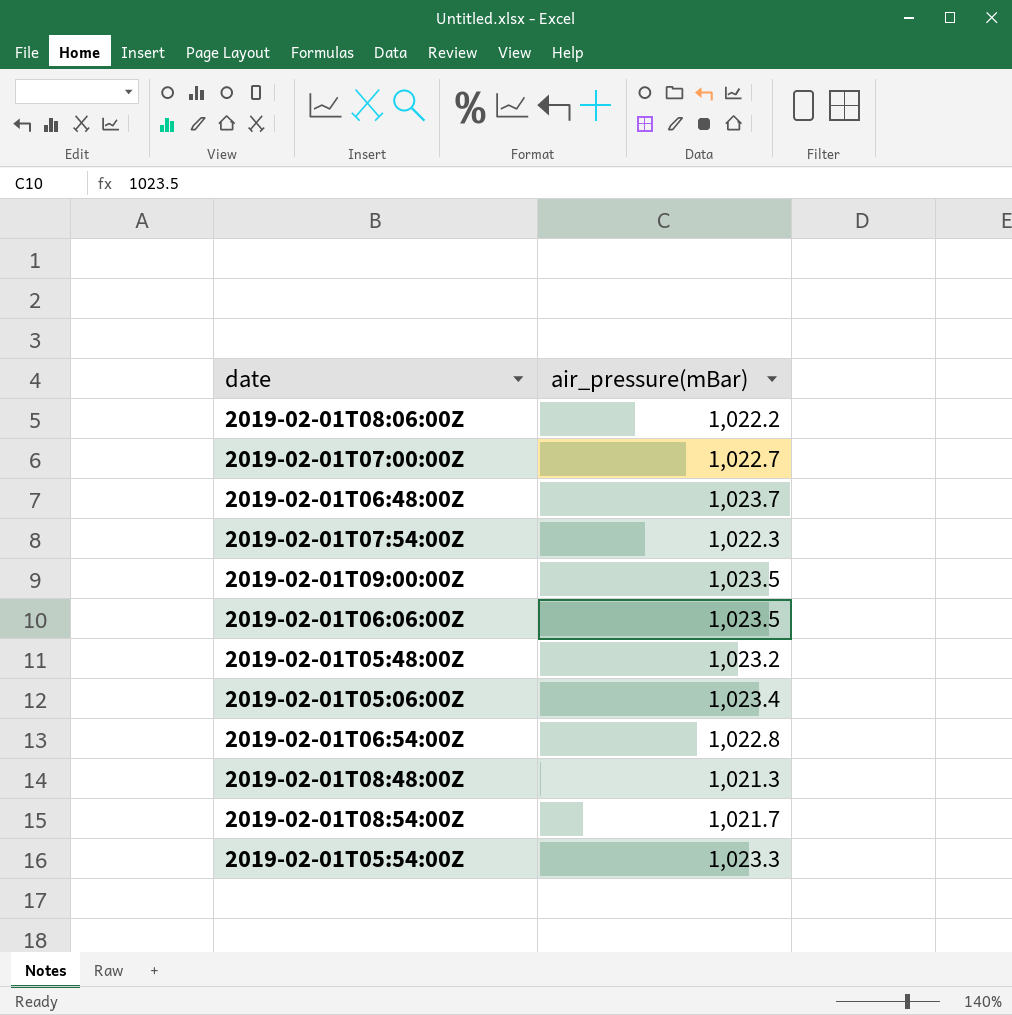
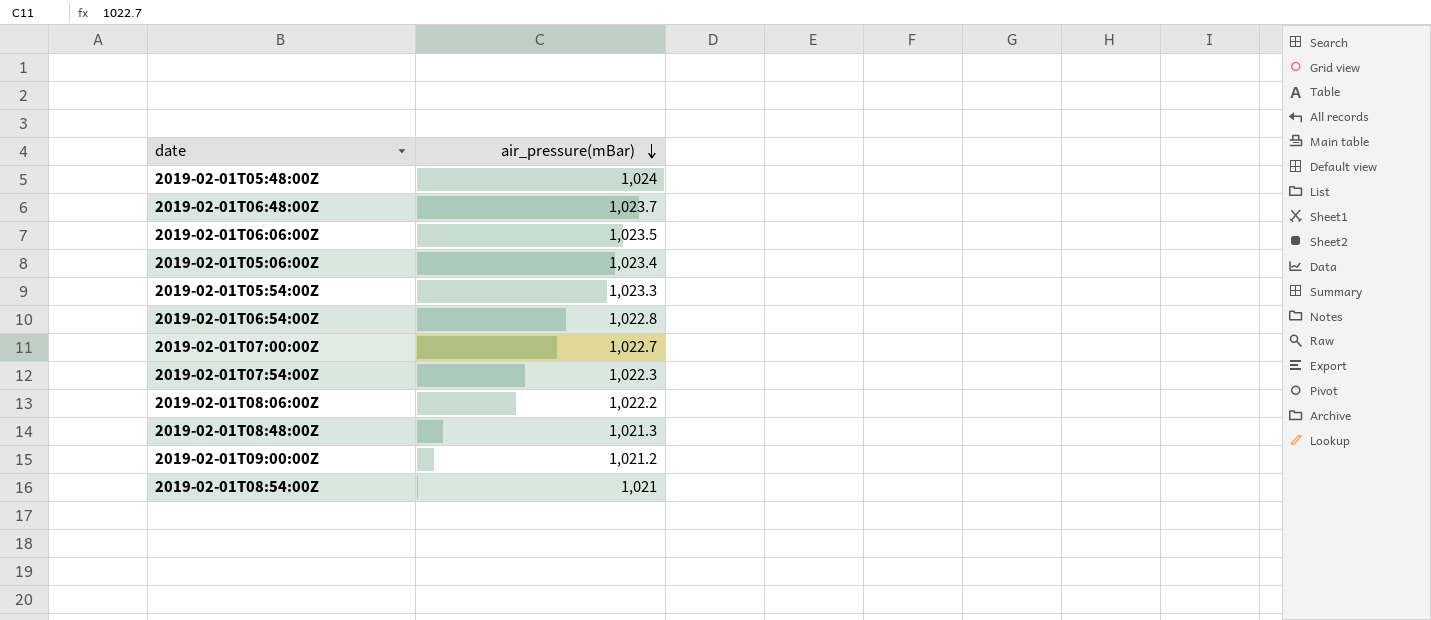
row order: none -> air_pressure(mBar) descending
2019-02-01T05:48:00Z | air_pressure(mBar): 1,023.2 -> 1,024
2019-02-01T09:00:00Z | air_pressure(mBar): 1,023.5 -> 1,021.2
2019-02-01T08:54:00Z | air_pressure(mBar): 1,021.7 -> 1,021

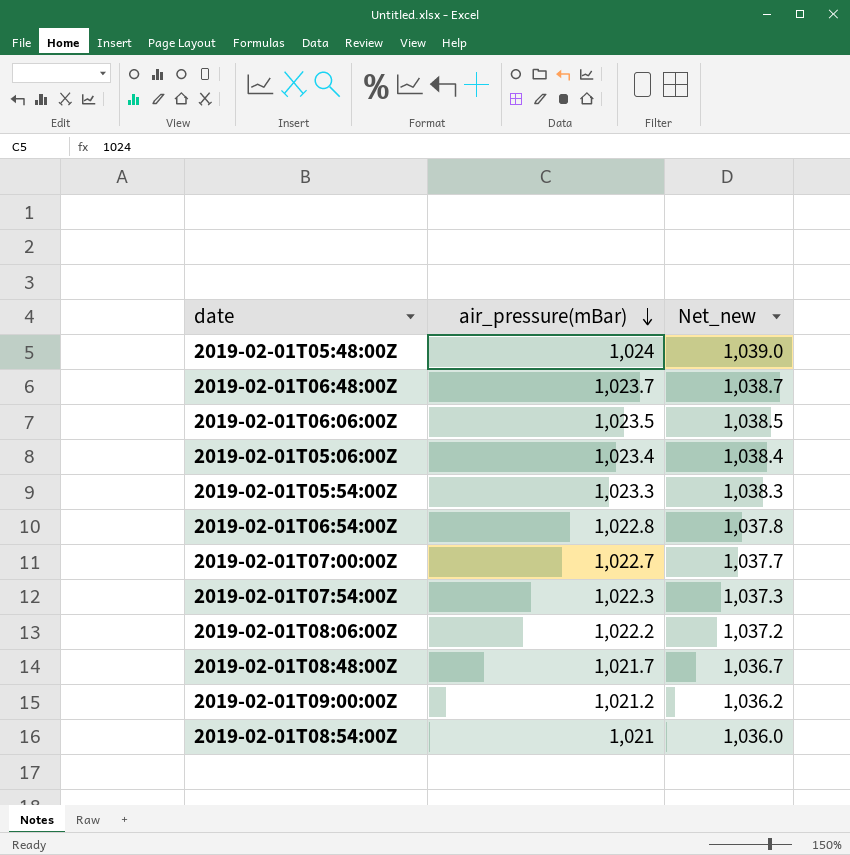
column Net_new | formula: none -> [air_pressure(mBar)] + 15
2019-02-01T08:48:00Z | air_pressure(mBar): 1,021.3 -> 1,021.7

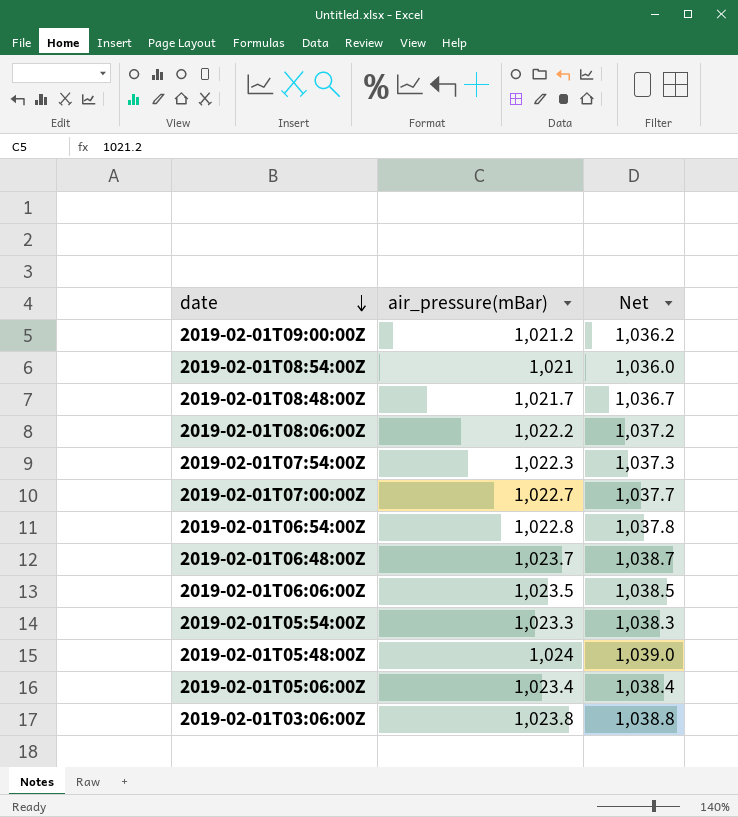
row order: air_pressure(mBar) descending -> date descending
column name: Net_new -> Net
row 2019-02-01T03:06:00Z: none -> 1,023.8 | 1,038.8

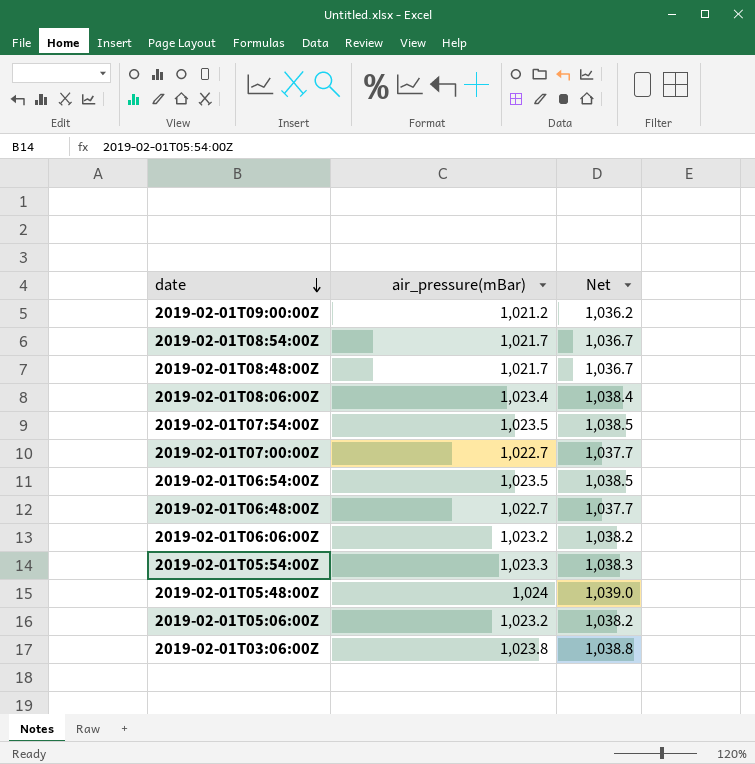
2019-02-01T08:54:00Z | air_pressure(mBar): 1,021 -> 1,021.7
2019-02-01T08:54:00Z | Net: 1,036.0 -> 1,036.7
2019-02-01T08:06:00Z | air_pressure(mBar): 1,022.2 -> 1,023.4
2019-02-01T08:06:00Z | Net: 1,037.2 -> 1,038.4
2019-02-01T07:54:00Z | air_pressure(mBar): 1,022.3 -> 1,023.5
2019-02-01T07:54:00Z | Net: 1,037.3 -> 1,038.5
2019-02-01T06:54:00Z | air_pressure(mBar): 1,022.8 -> 1,023.5
2019-02-01T06:54:00Z | Net: 1,037.8 -> 1,038.5
2019-02-01T06:48:00Z | air_pressure(mBar): 1,023.7 -> 1,022.7
2019-02-01T06:48:00Z | Net: 1,038.7 -> 1,037.7
2019-02-01T06:06:00Z | air_pressure(mBar): 1,023.5 -> 1,023.2
2019-02-01T06:06:00Z | Net: 1,038.5 -> 1,038.2
2019-02-01T05:06:00Z | air_pressure(mBar): 1,023.4 -> 1,023.2
2019-02-01T05:06:00Z | Net: 1,038.4 -> 1,038.2

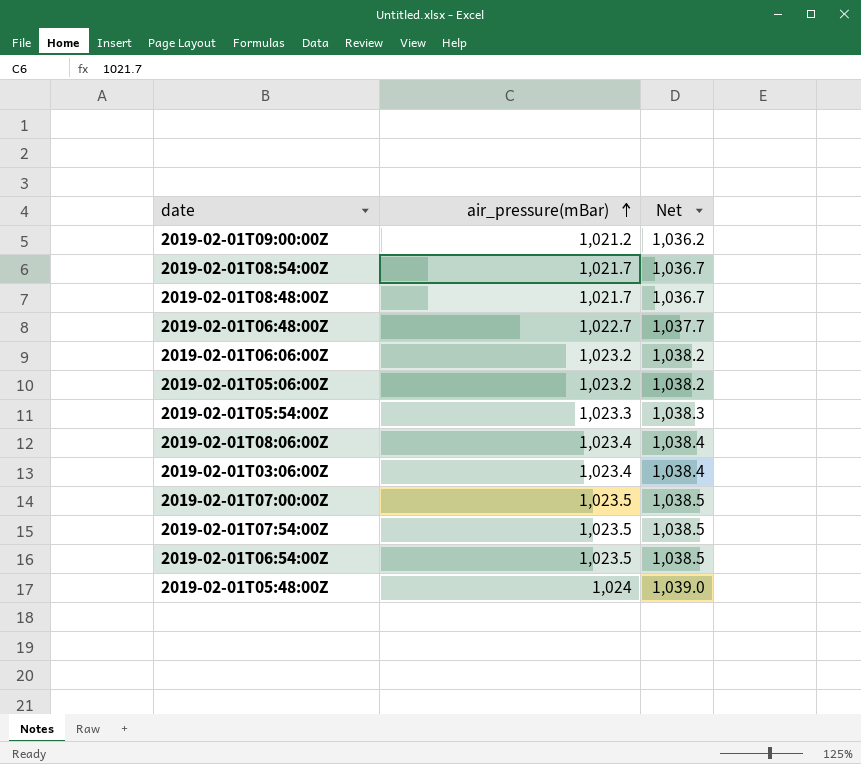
row order: date descending -> air_pressure(mBar) ascending
2019-02-01T03:06:00Z | air_pressure(mBar): 1,023.8 -> 1,023.4
2019-02-01T03:06:00Z | Net: 1,038.8 -> 1,038.4
2019-02-01T07:00:00Z | air_pressure(mBar): 1,022.7 -> 1,023.5
2019-02-01T07:00:00Z | Net: 1,037.7 -> 1,038.5

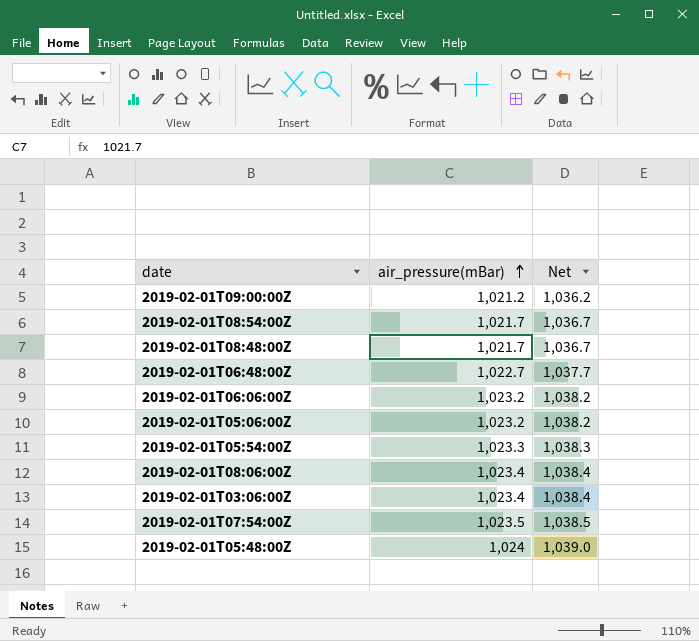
row 2019-02-01T07:00:00Z: 1,023.5 | 1,038.5 -> none
row 2019-02-01T06:54:00Z: 1,023.5 | 1,038.5 -> none

